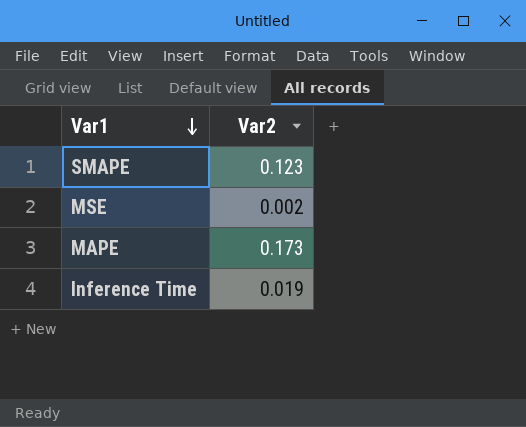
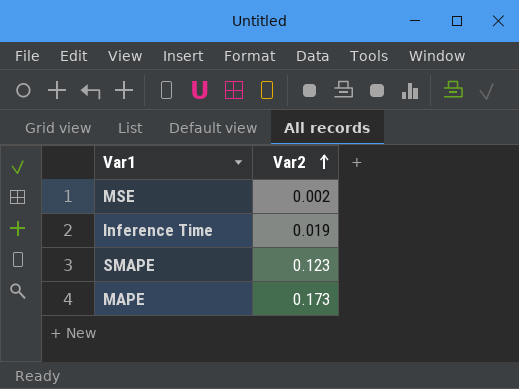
row order: Var1 descending -> Var2 ascending

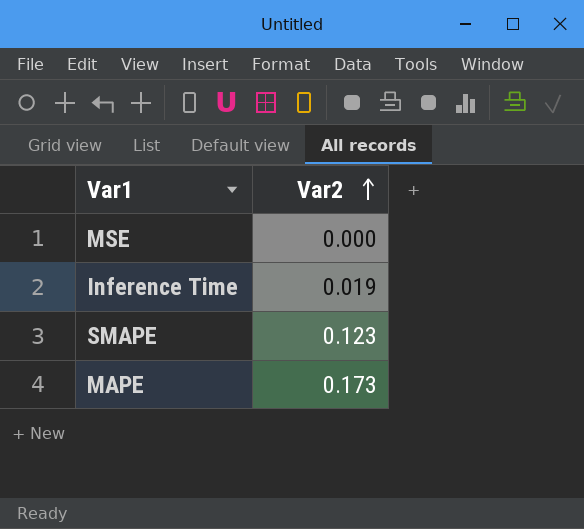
MSE | Var2: 0.002 -> 0.000

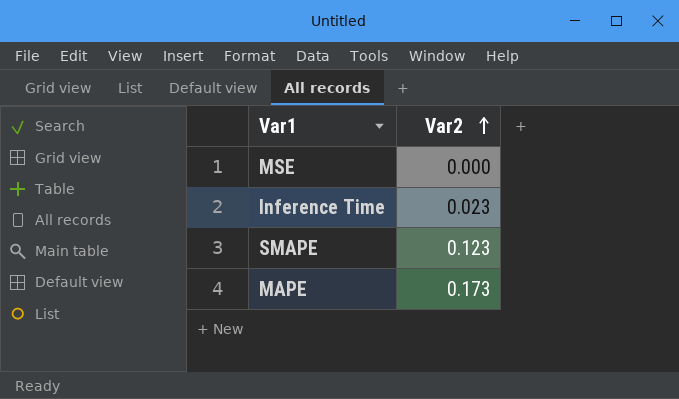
Inference Time | Var2: 0.019 -> 0.023

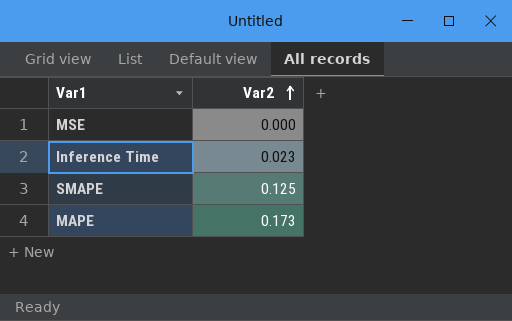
SMAPE | Var2: 0.123 -> 0.125

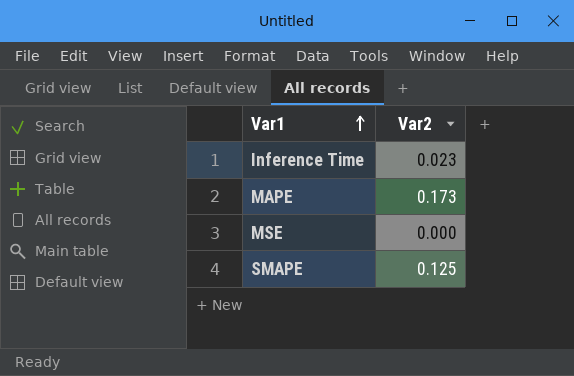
row order: Var2 ascending -> Var1 ascending

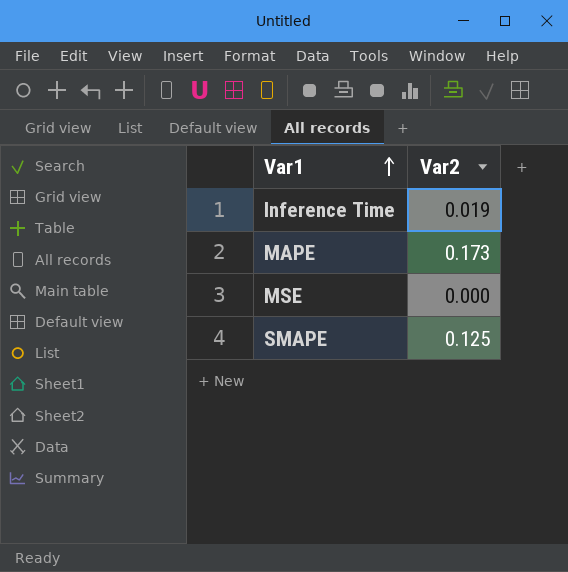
Inference Time | Var2: 0.023 -> 0.019

